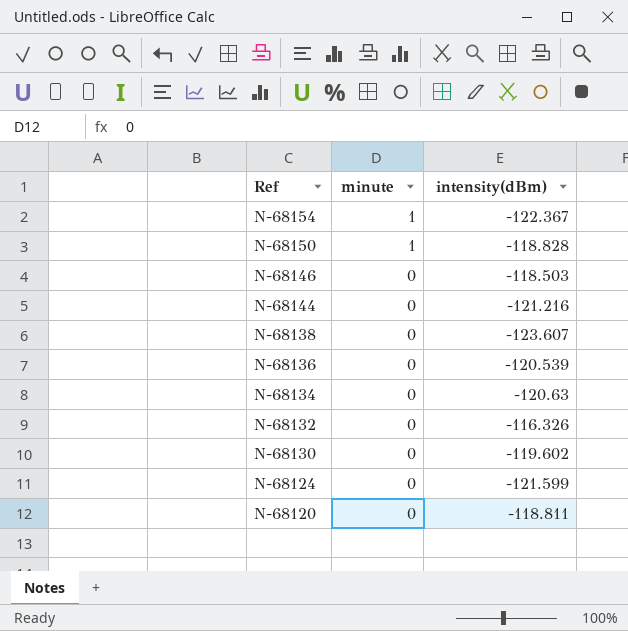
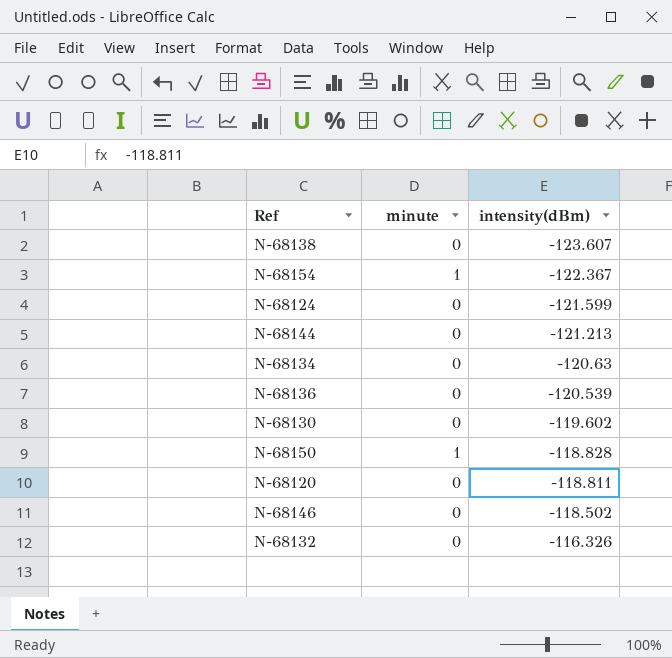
row order: Ref descending -> intensity(dBm) ascending
N-68144 | intensity(dBm): -121.216 -> -121.213
N-68146 | intensity(dBm): -118.503 -> -118.502

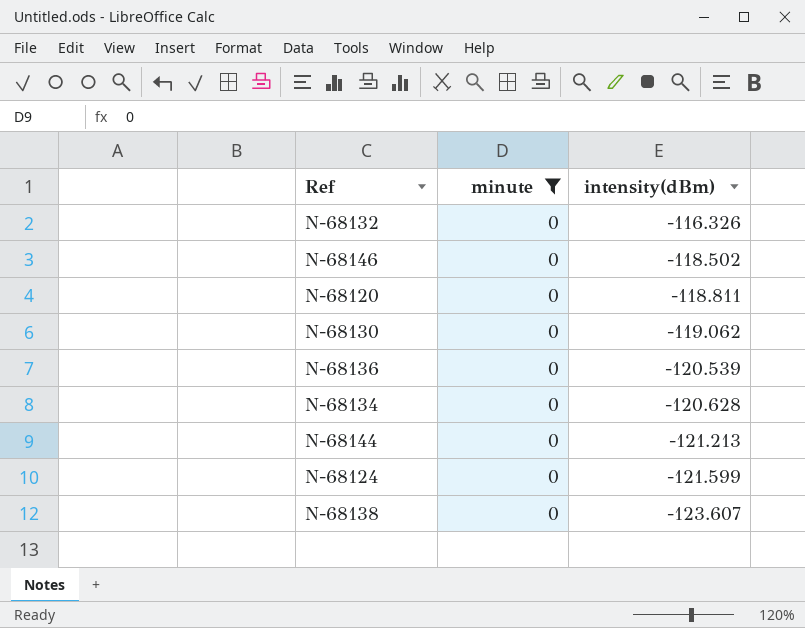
filter: none -> minute = 0
row order: intensity(dBm) ascending -> intensity(dBm) descending
N-68130 | intensity(dBm): -119.602 -> -119.062
N-68134 | intensity(dBm): -120.63 -> -120.628

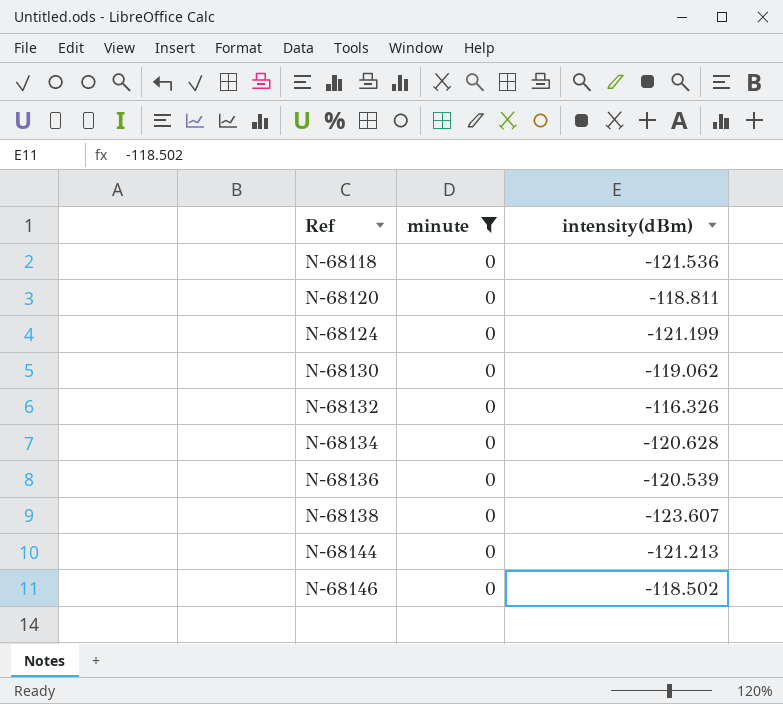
row order: intensity(dBm) descending -> Ref ascending
row N-68118: none -> 0 | -121.536
N-68124 | intensity(dBm): -121.599 -> -121.199

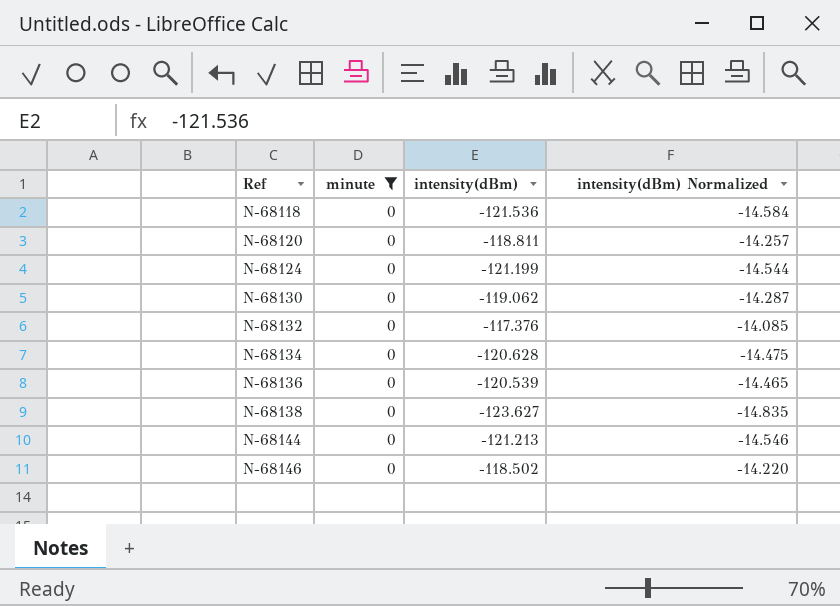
column intensity(dBm) Normalized | formula: none -> [intensity(dBm)] * 0.12
N-68132 | intensity(dBm): -116.326 -> -117.376
N-68138 | intensity(dBm): -123.607 -> -123.627

